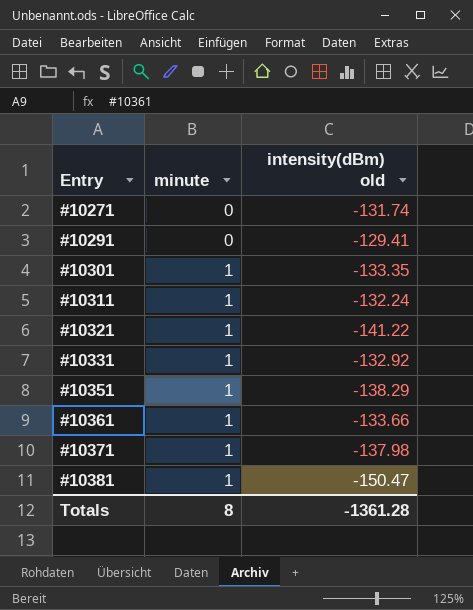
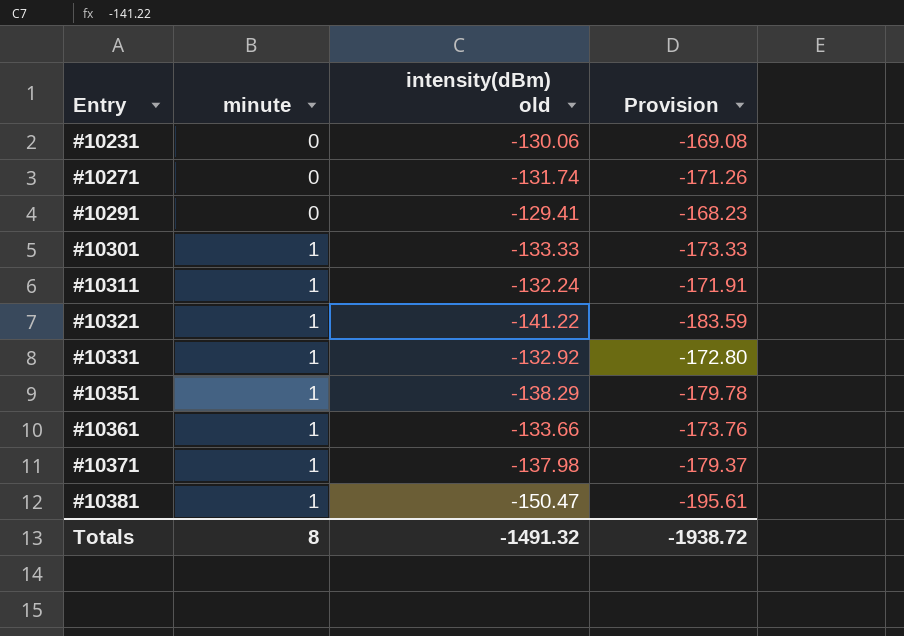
column Provision | formula: none -> [intensity(dBm) old] * 1.3
row #10231: none -> 0 | -130.06 | -169.08
#10301 | intensity(dBm) old: -133.35 -> -133.33
Totals | intensity(dBm) old: -1361.28 -> -1491.32

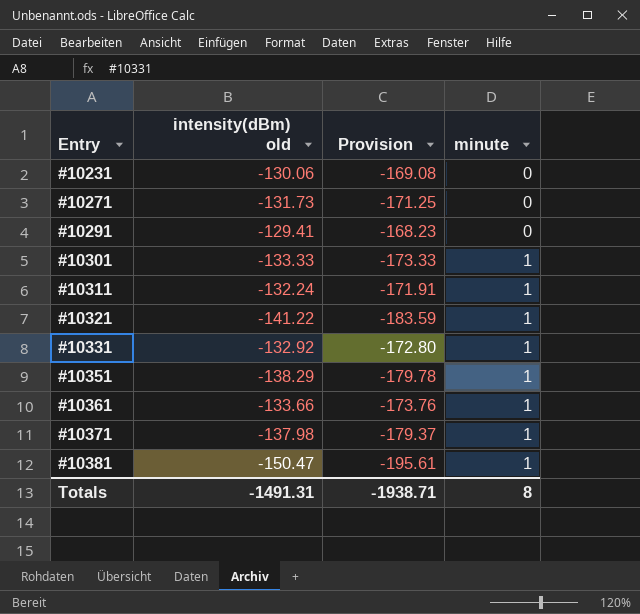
column minute | position: 2 -> 4
#10271 | intensity(dBm) old: -131.74 -> -131.73
#10271 | Provision: -171.26 -> -171.25
Totals | intensity(dBm) old: -1491.32 -> -1491.31
Totals | Provision: -1938.72 -> -1938.71

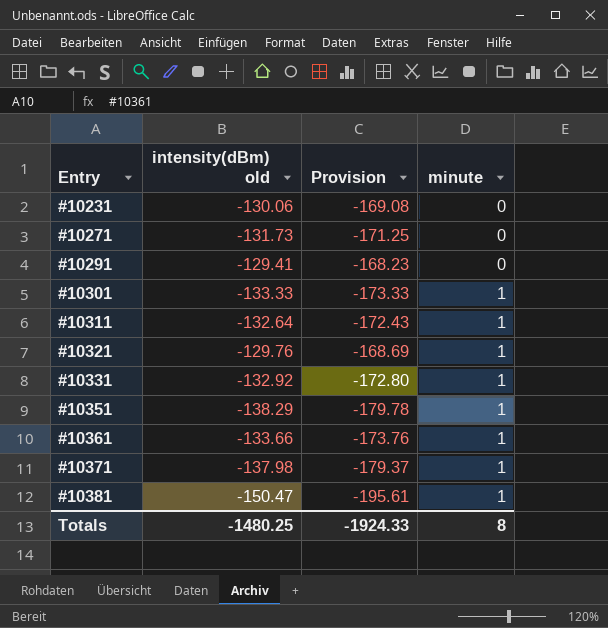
#10311 | intensity(dBm) old: -132.24 -> -132.64
#10311 | Provision: -171.91 -> -172.43
#10321 | intensity(dBm) old: -141.22 -> -129.76
#10321 | Provision: -183.59 -> -168.69
Totals | intensity(dBm) old: -1491.31 -> -1480.25
Totals | Provision: -1938.71 -> -1924.33

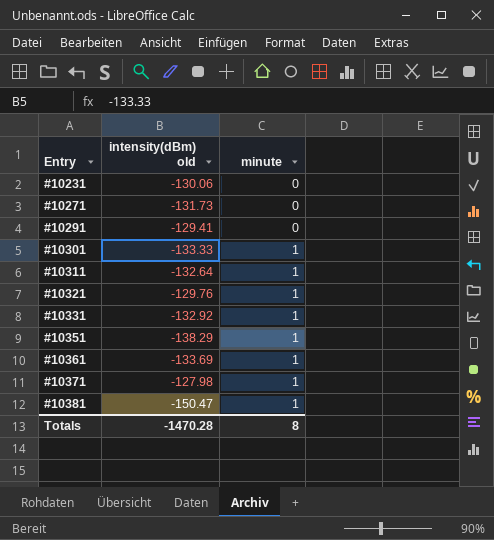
column Provision | formula: [intensity(dBm) old] * 1.3 -> none
#10361 | intensity(dBm) old: -133.66 -> -133.69
#10371 | intensity(dBm) old: -137.98 -> -127.98
Totals | intensity(dBm) old: -1480.25 -> -1470.28

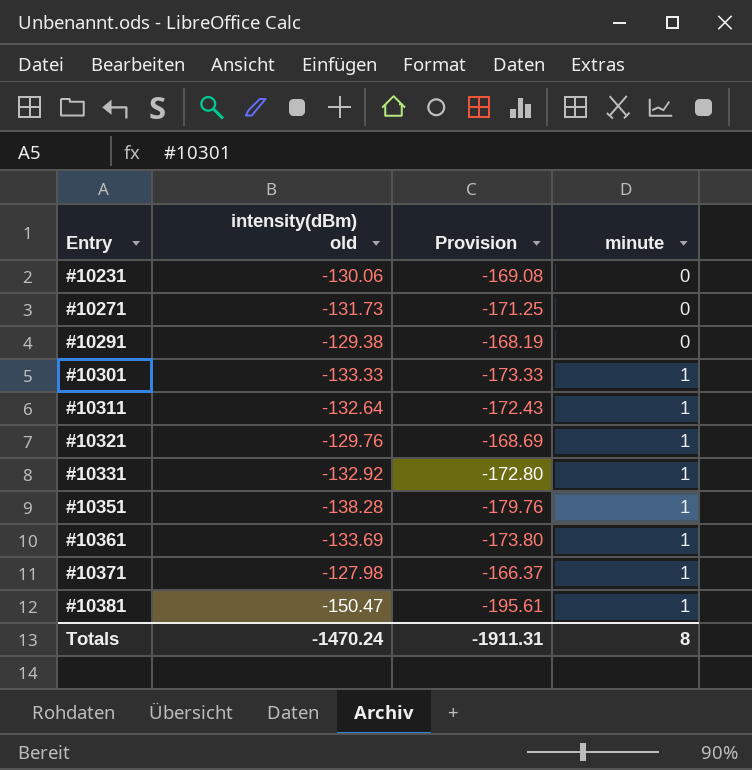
column Provision | formula: none -> [intensity(dBm) old] * 1.3
#10291 | intensity(dBm) old: -129.41 -> -129.38
#10351 | intensity(dBm) old: -138.29 -> -138.28
Totals | intensity(dBm) old: -1470.28 -> -1470.24

